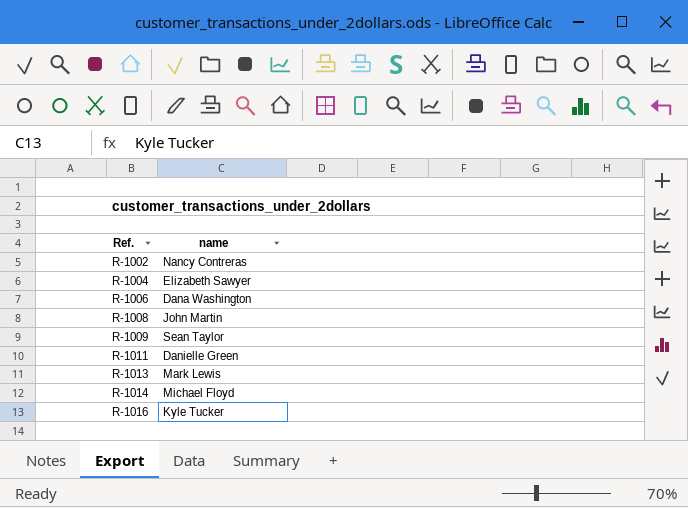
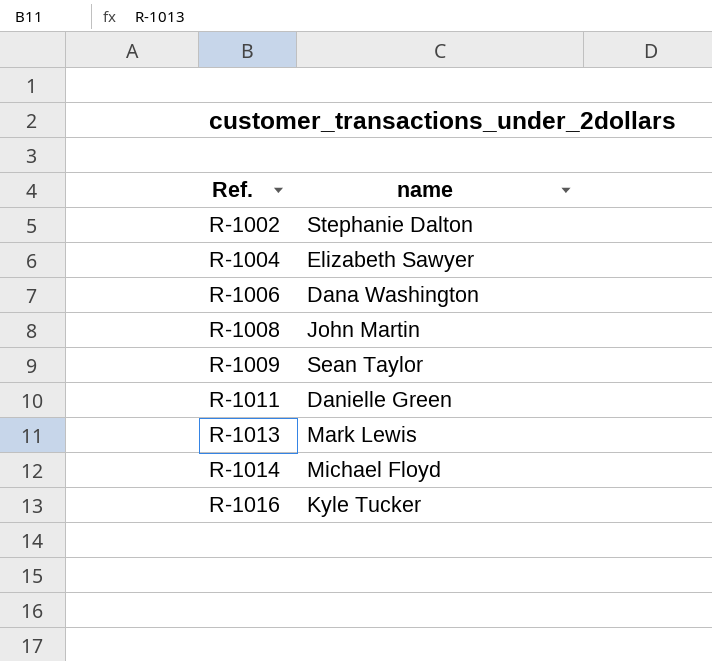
R-1002 | name: Nancy Contreras -> Stephanie Dalton

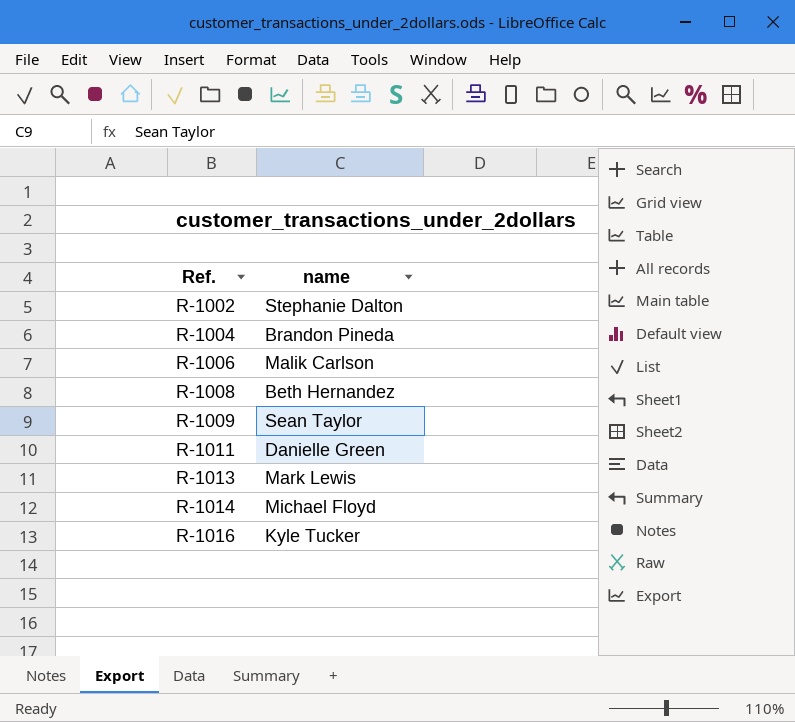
R-1004 | name: Elizabeth Sawyer -> Brandon Pineda
R-1006 | name: Dana Washington -> Malik Carlson
R-1008 | name: John Martin -> Beth Hernandez

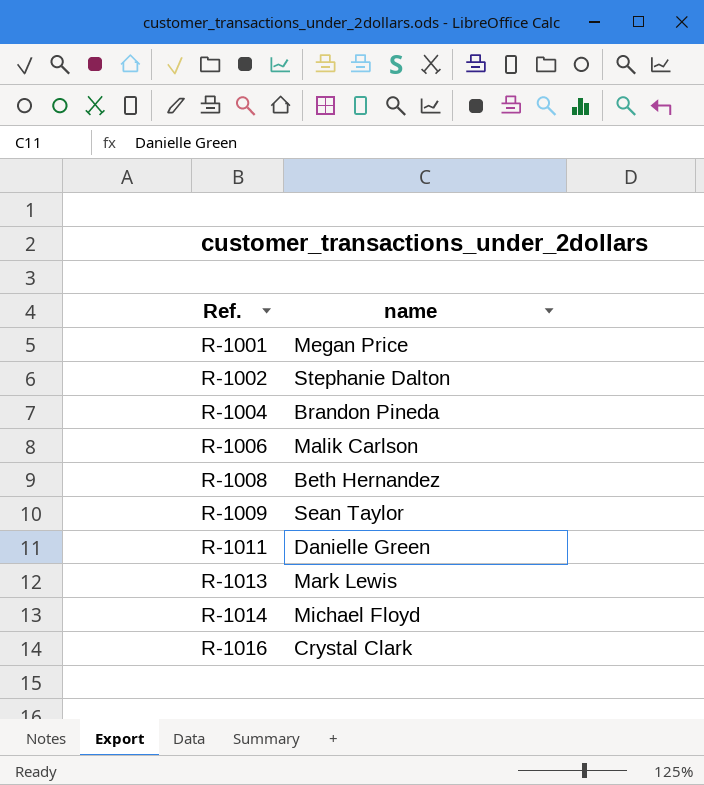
row R-1001: none -> Megan Price
R-1016 | name: Kyle Tucker -> Crystal Clark

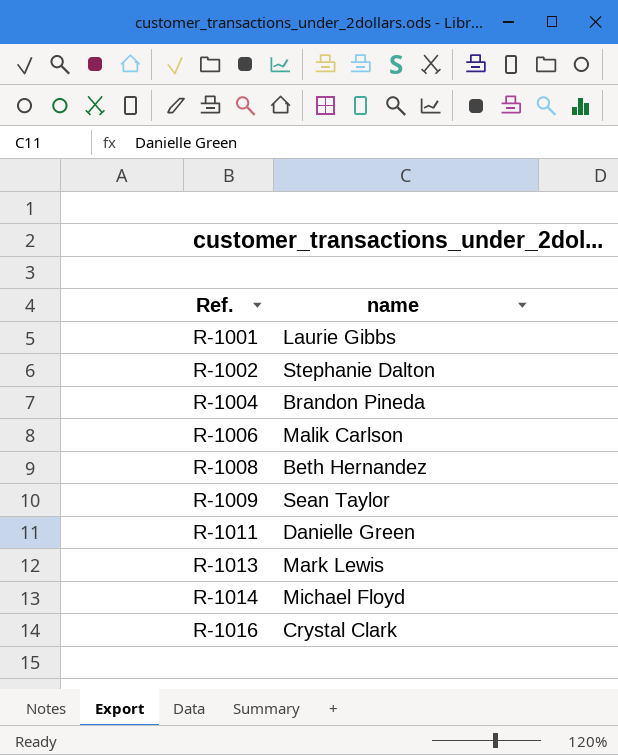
R-1001 | name: Megan Price -> Laurie Gibbs

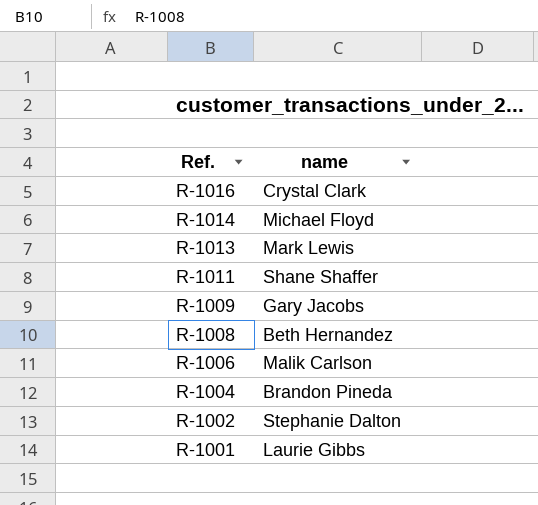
row order: Ref. ascending -> Ref. descending
R-1011 | name: Danielle Green -> Shane Shaffer
R-1009 | name: Sean Taylor -> Gary Jacobs

